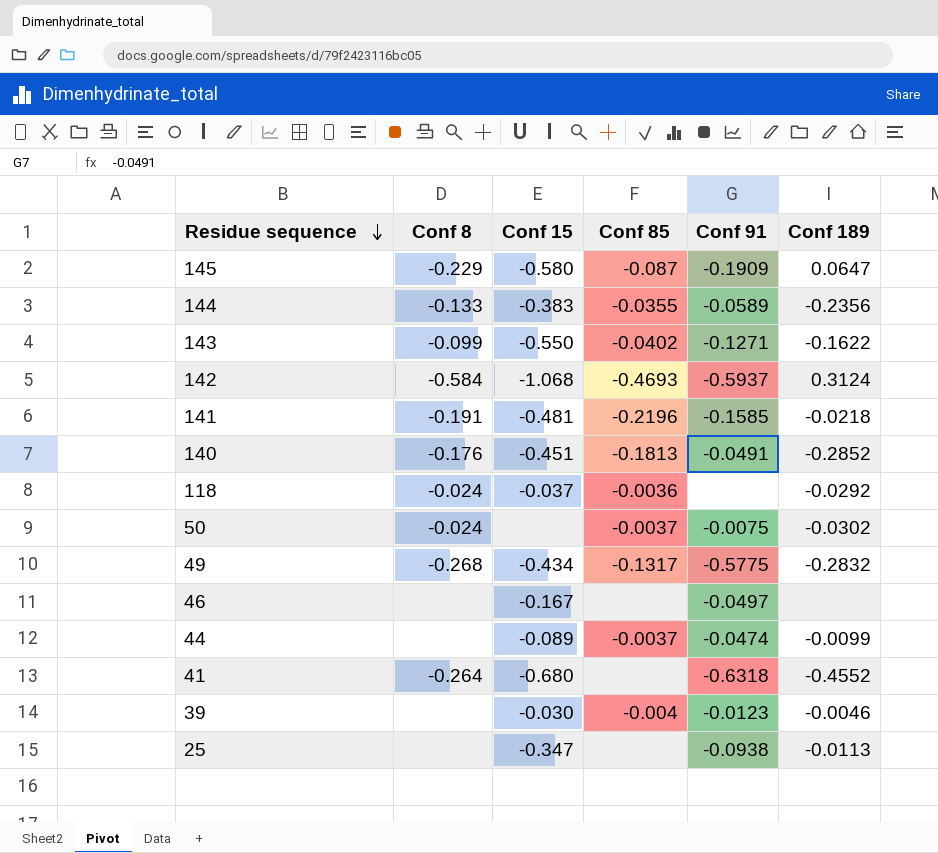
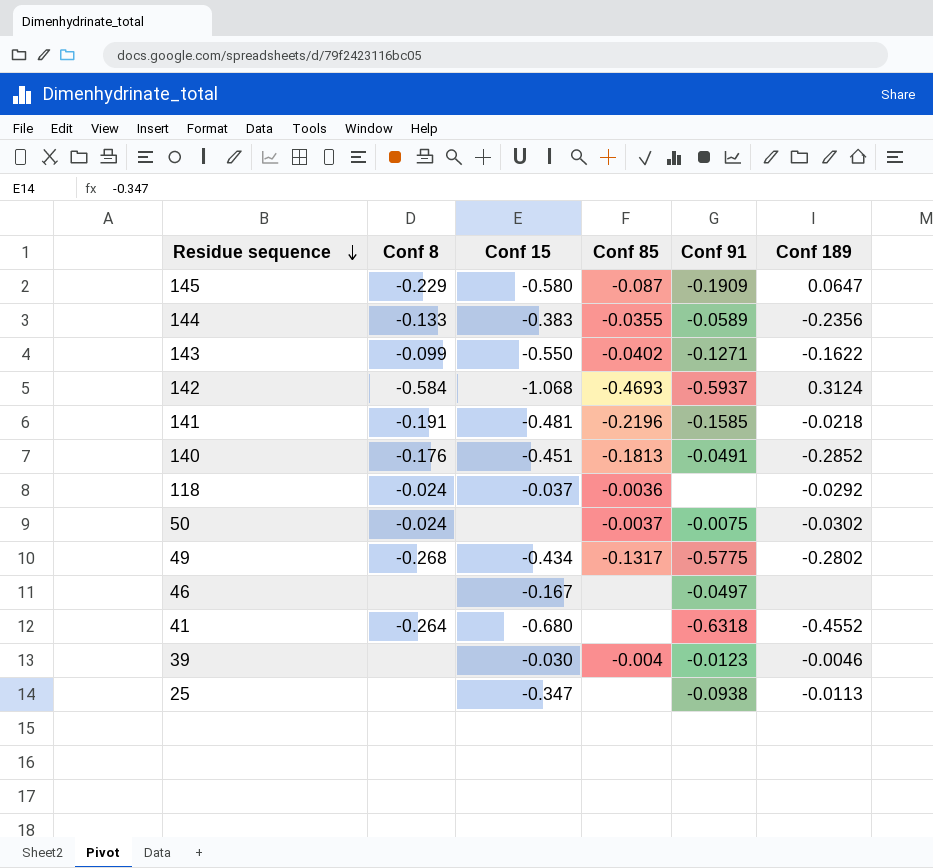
row 44: none | -0.089 | -0.0037 | -0.0474 | -0.0099 -> none
49 | Conf 189: -0.2832 -> -0.2802

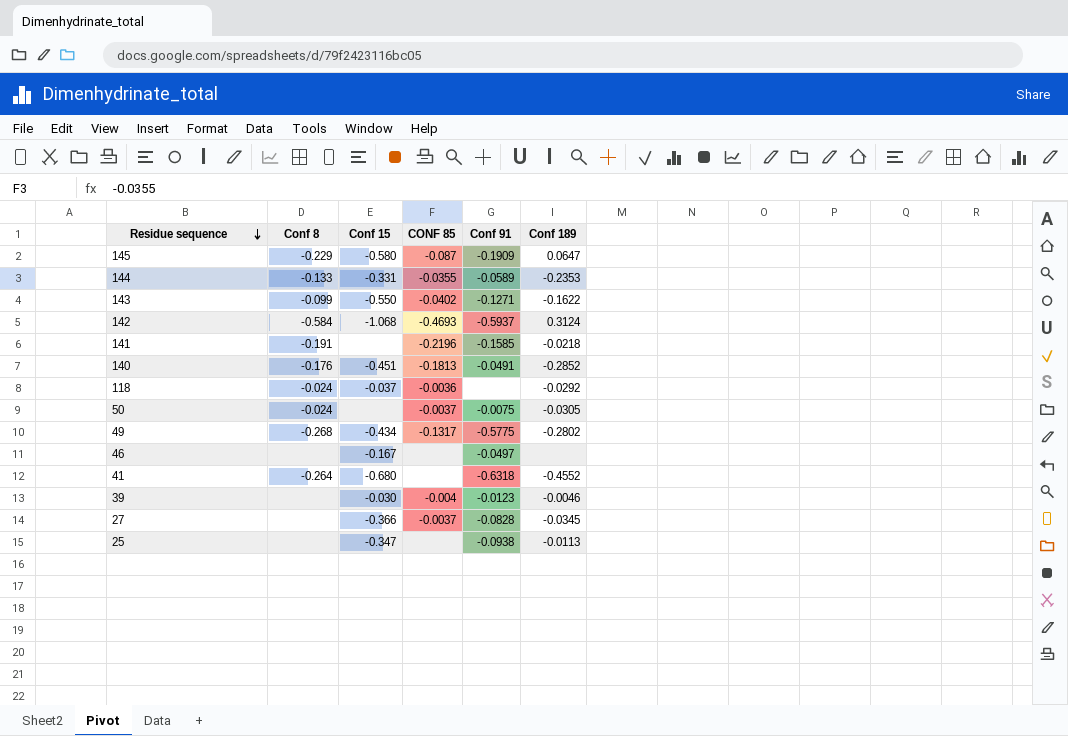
column name: Conf 85 -> CONF 85
144 | Conf 15: -0.383 -> -0.331
144 | Conf 189: -0.2356 -> -0.2353
141 | Conf 15: -0.481 -> none
50 | Conf 189: -0.0302 -> -0.0305
row 27: none -> none | -0.366 | -0.0037 | -0.0828 | -0.0345

